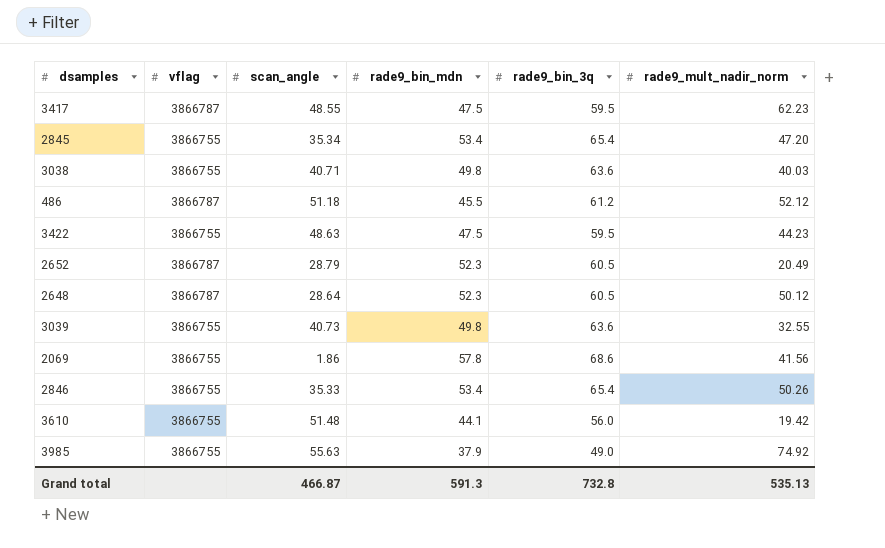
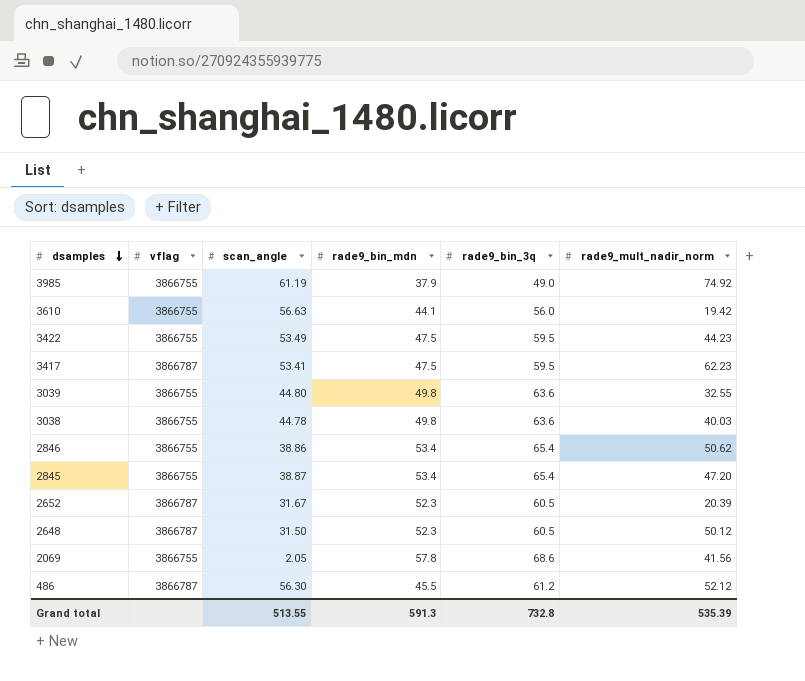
row order: none -> dsamples descending
3985 | scan_angle: 55.63 -> 61.19
3610 | scan_angle: 51.48 -> 56.63
3422 | scan_angle: 48.63 -> 53.49
3417 | scan_angle: 48.55 -> 53.41
3039 | scan_angle: 40.73 -> 44.80
3038 | scan_angle: 40.71 -> 44.78
2846 | scan_angle: 35.33 -> 38.86
2846 | rade9_mult_nadir_norm: 50.26 -> 50.62
2845 | scan_angle: 35.34 -> 38.87
2652 | scan_angle: 28.79 -> 31.67
2652 | rade9_mult_nadir_norm: 20.49 -> 20.39
2648 | scan_angle: 28.64 -> 31.50
2069 | scan_angle: 1.86 -> 2.05
486 | scan_angle: 51.18 -> 56.30
Grand total | scan_angle: 466.87 -> 513.55
Grand total | rade9_mult_nadir_norm: 535.13 -> 535.39

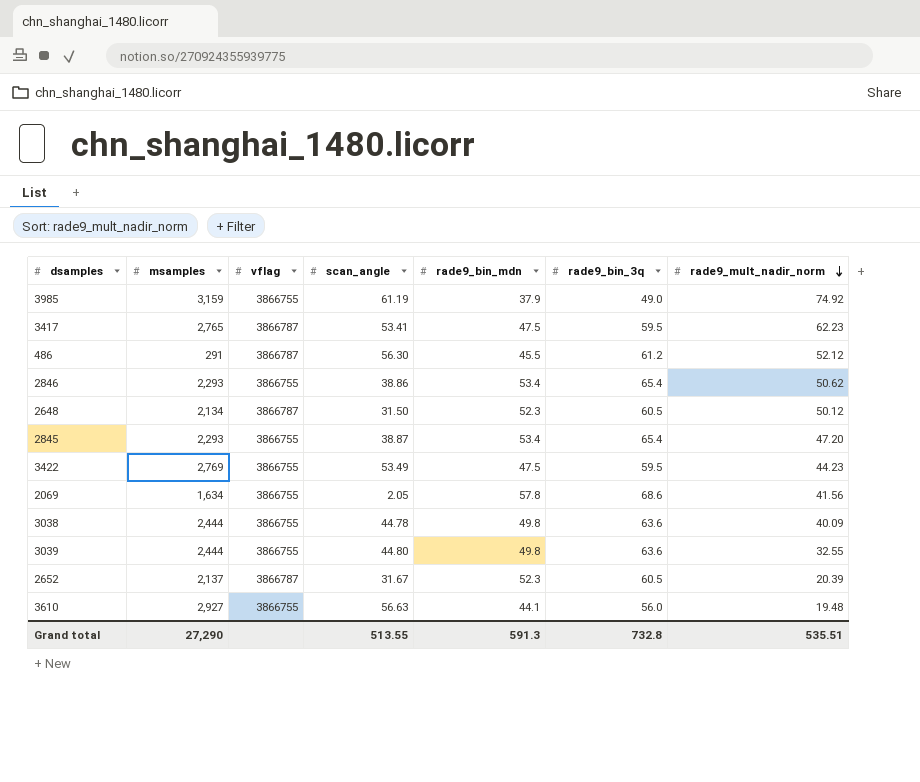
row order: dsamples descending -> rade9_mult_nadir_norm descending
column msamples | position: none -> 2
3038 | rade9_mult_nadir_norm: 40.03 -> 40.09
3610 | rade9_mult_nadir_norm: 19.42 -> 19.48
Grand total | rade9_mult_nadir_norm: 535.39 -> 535.51

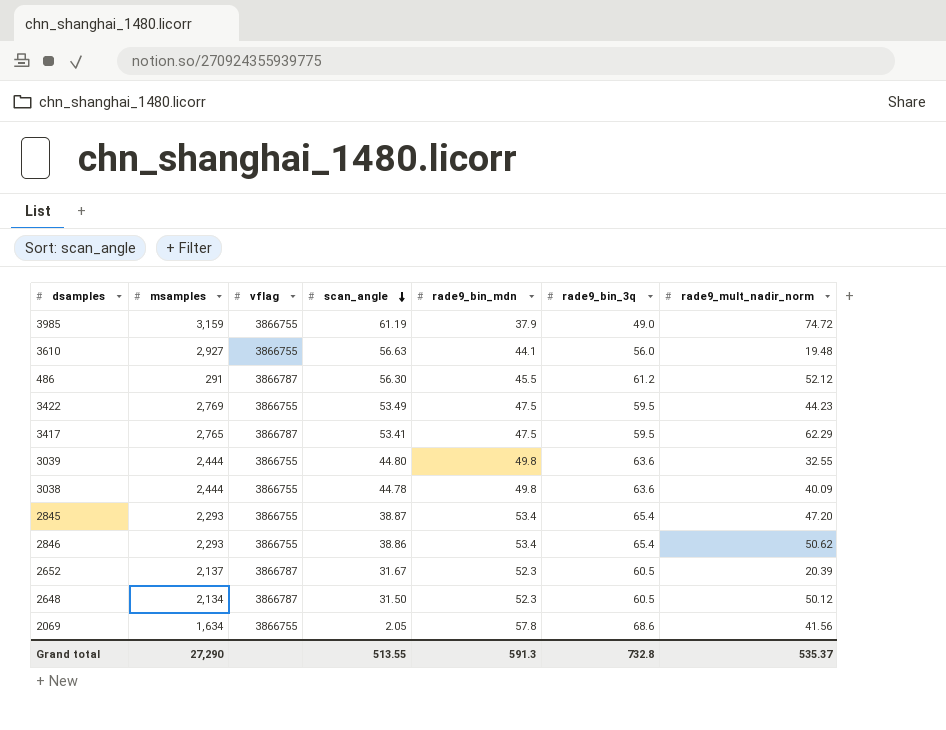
row order: rade9_mult_nadir_norm descending -> scan_angle descending
3985 | rade9_mult_nadir_norm: 74.92 -> 74.72
3417 | rade9_mult_nadir_norm: 62.23 -> 62.29
Grand total | rade9_mult_nadir_norm: 535.51 -> 535.37

